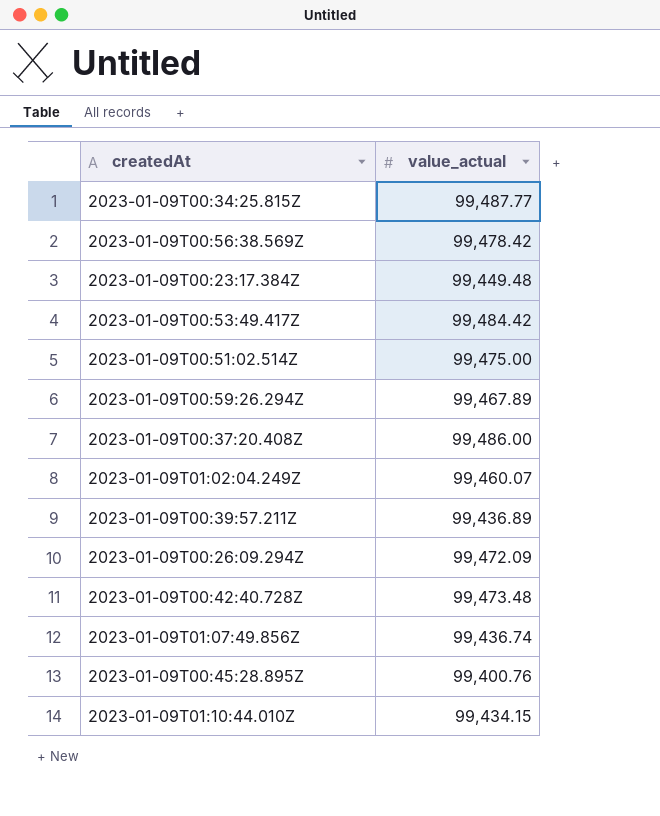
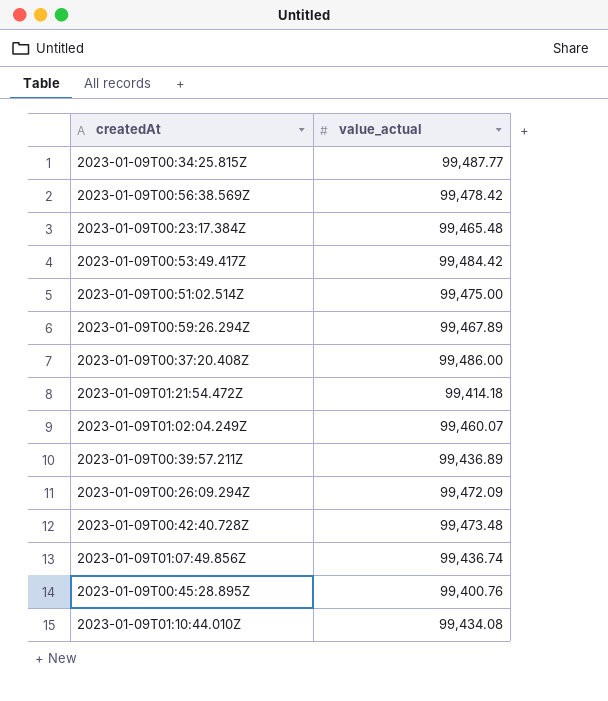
2023-01-09T00:23:17.384Z | value_actual: 99,449.48 -> 99,465.48
row 2023-01-09T01:21:54.472Z: none -> 99,414.18
2023-01-09T01:10:44.010Z | value_actual: 99,434.15 -> 99,434.08

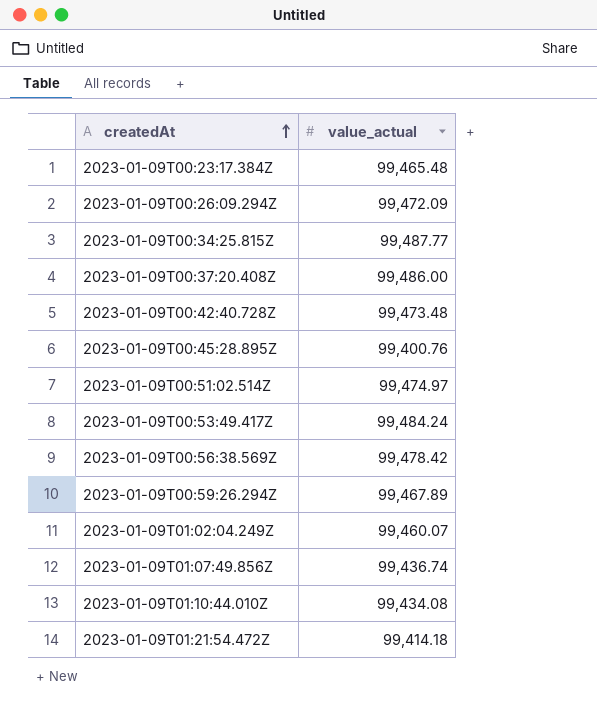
row order: none -> createdAt ascending
row 2023-01-09T00:39:57.211Z: 99,436.89 -> none
2023-01-09T00:51:02.514Z | value_actual: 99,475.00 -> 99,474.97
2023-01-09T00:53:49.417Z | value_actual: 99,484.42 -> 99,484.24

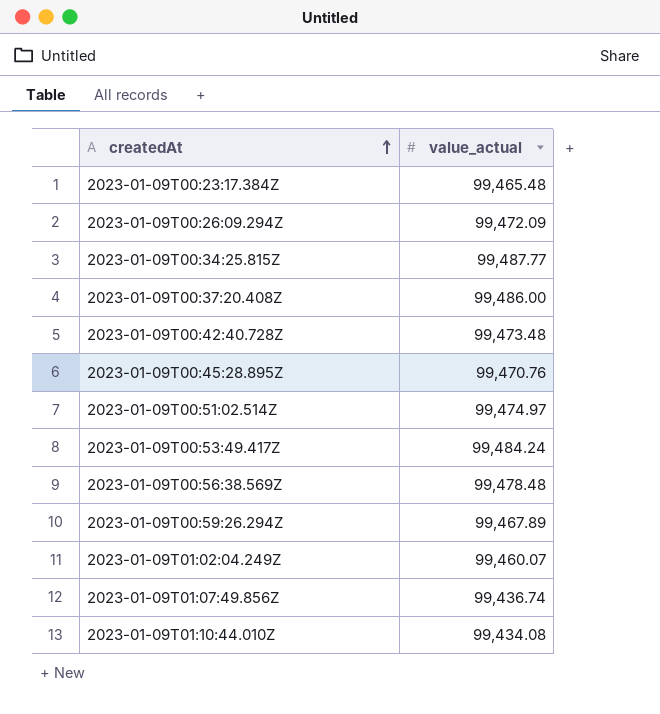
row 2023-01-09T01:21:54.472Z: 99,414.18 -> none
2023-01-09T00:45:28.895Z | value_actual: 99,400.76 -> 99,470.76
2023-01-09T00:56:38.569Z | value_actual: 99,478.42 -> 99,478.48

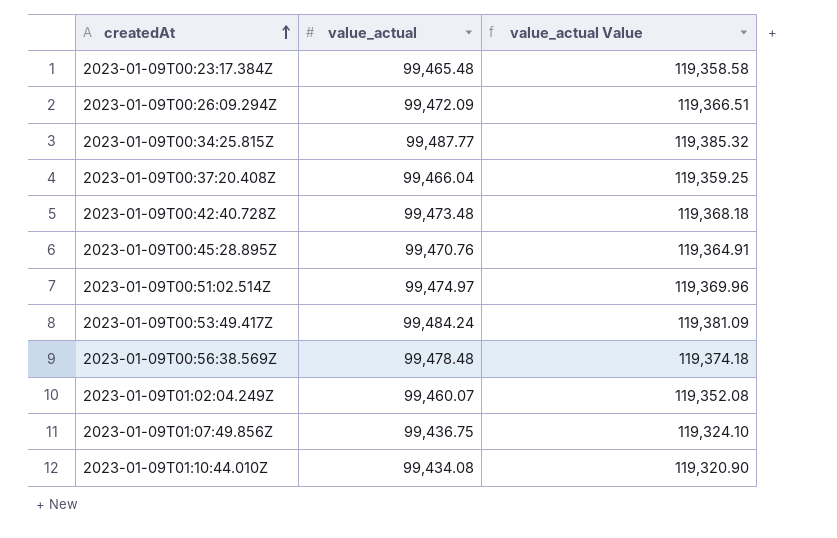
column value_actual Value | formula: none -> [value_actual] * 1.2
row 2023-01-09T00:59:26.294Z: 99,467.89 -> none
2023-01-09T00:37:20.408Z | value_actual: 99,486.00 -> 99,466.04
2023-01-09T01:07:49.856Z | value_actual: 99,436.74 -> 99,436.75

